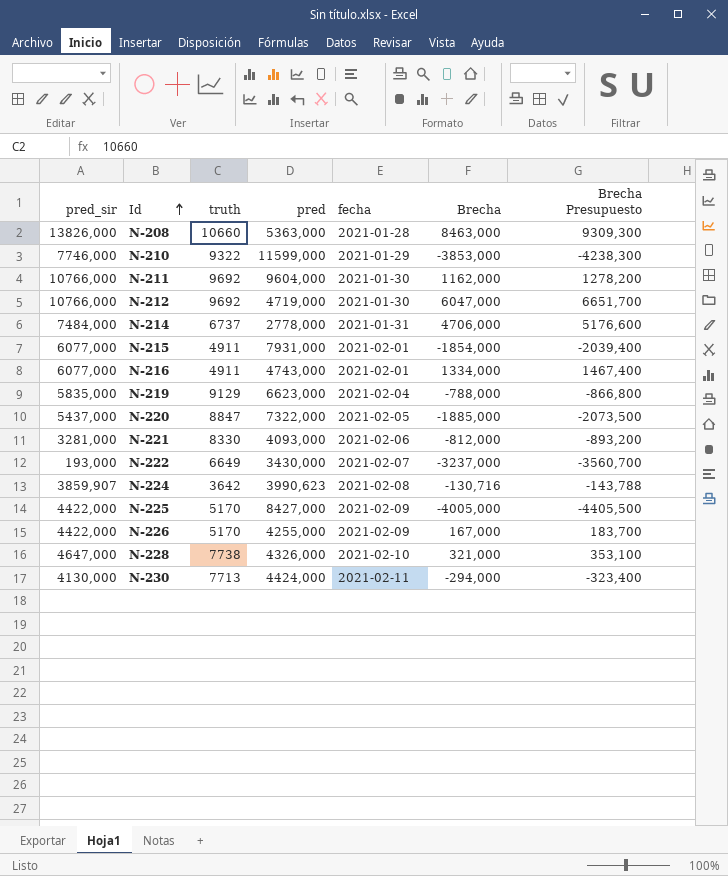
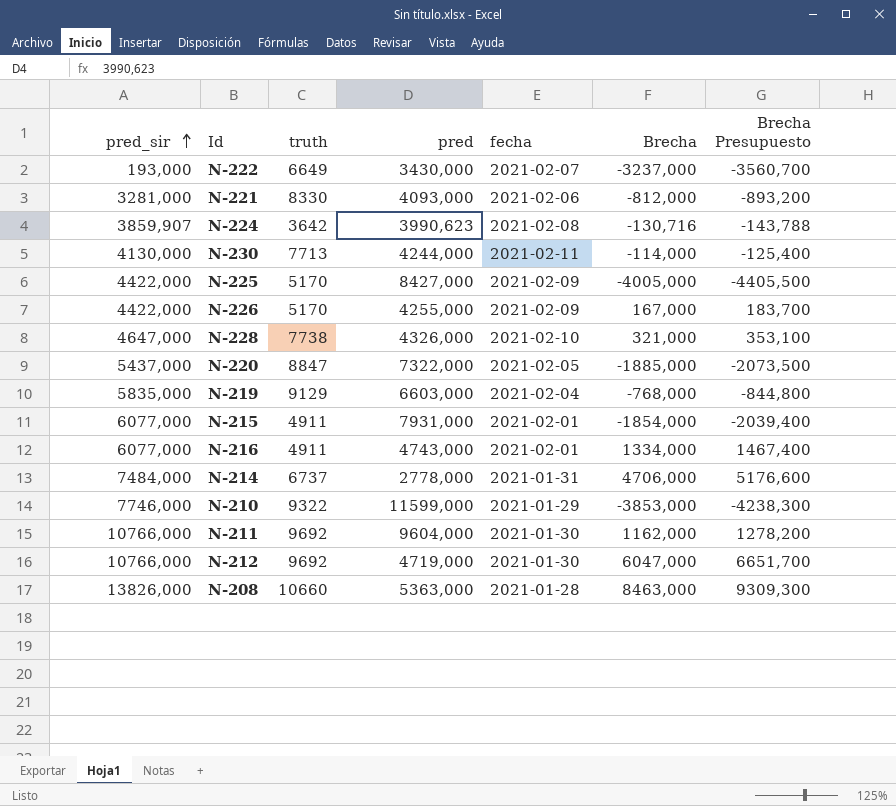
row order: Id ascending -> pred_sir ascending
N-230 | pred: 4424,000 -> 4244,000
N-230 | Brecha: -294,000 -> -114,000
N-230 | Brecha Presupuesto: -323,400 -> -125,400
N-219 | pred: 6623,000 -> 6603,000
N-219 | Brecha: -788,000 -> -768,000
N-219 | Brecha Presupuesto: -866,800 -> -844,800

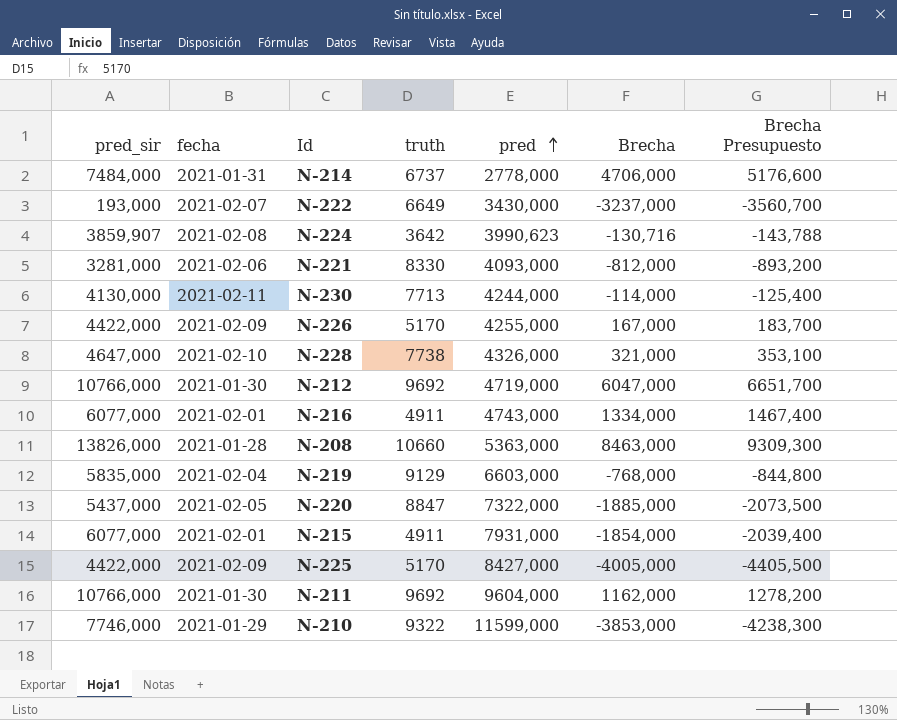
row order: pred_sir ascending -> pred ascending
column fecha | position: 5 -> 2

